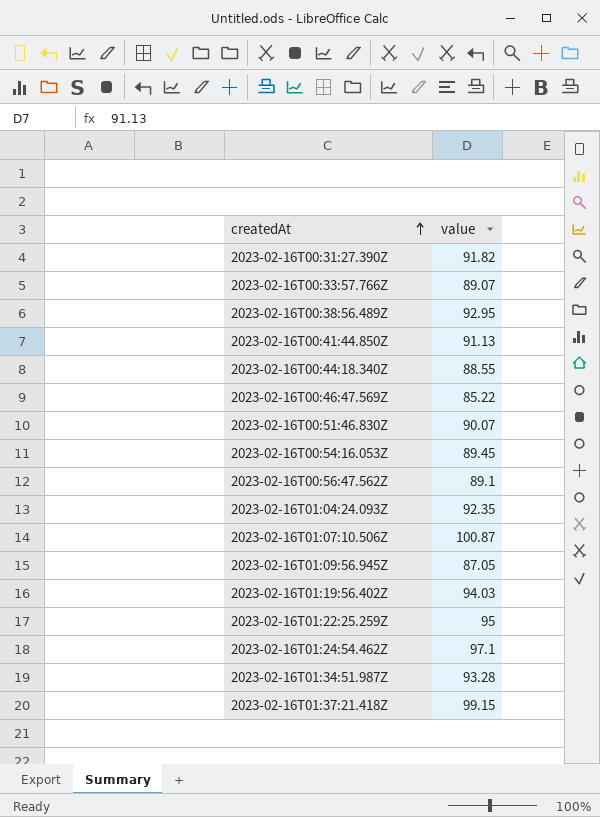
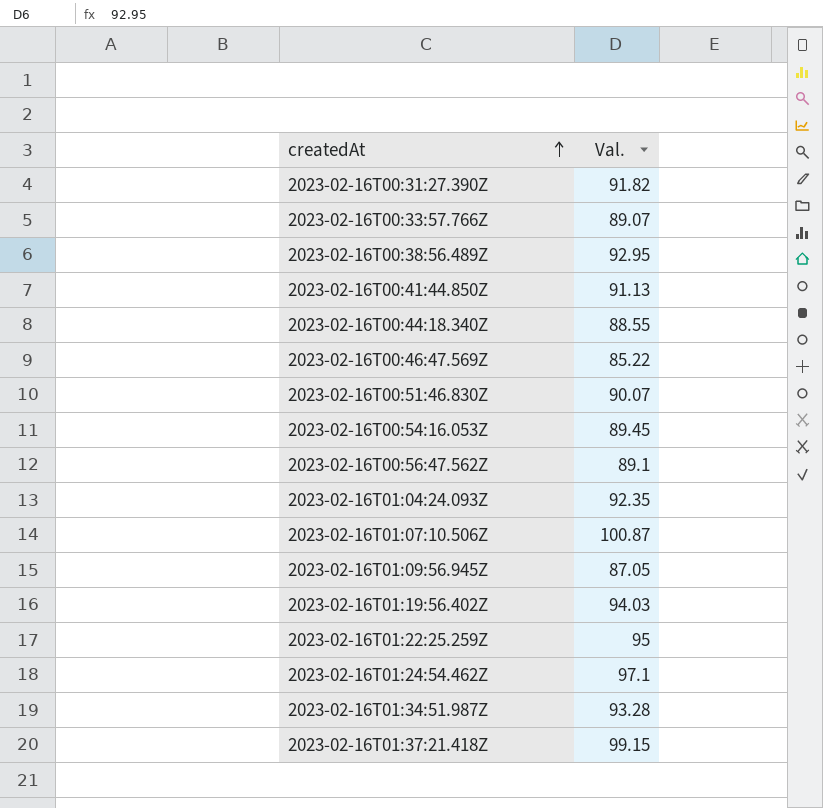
column name: value -> Val.

